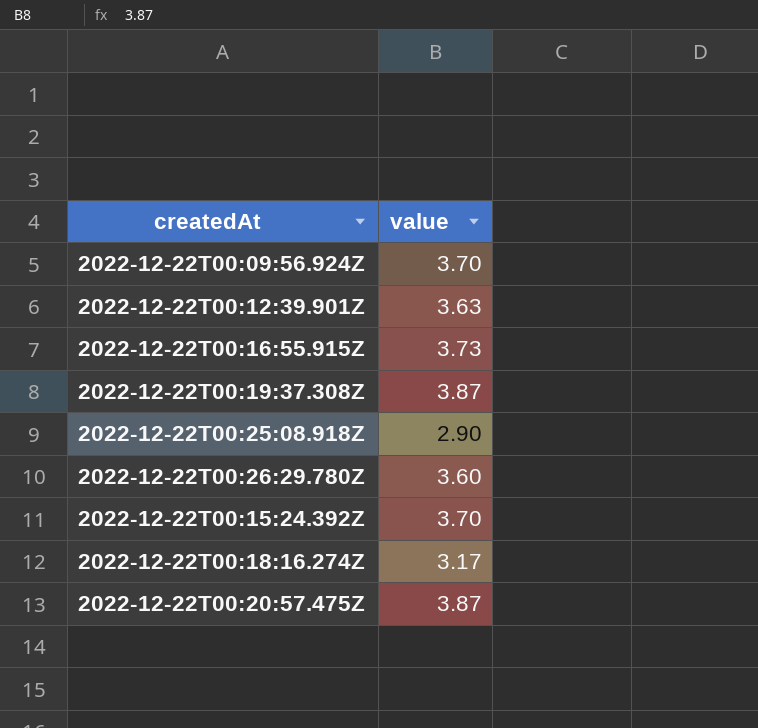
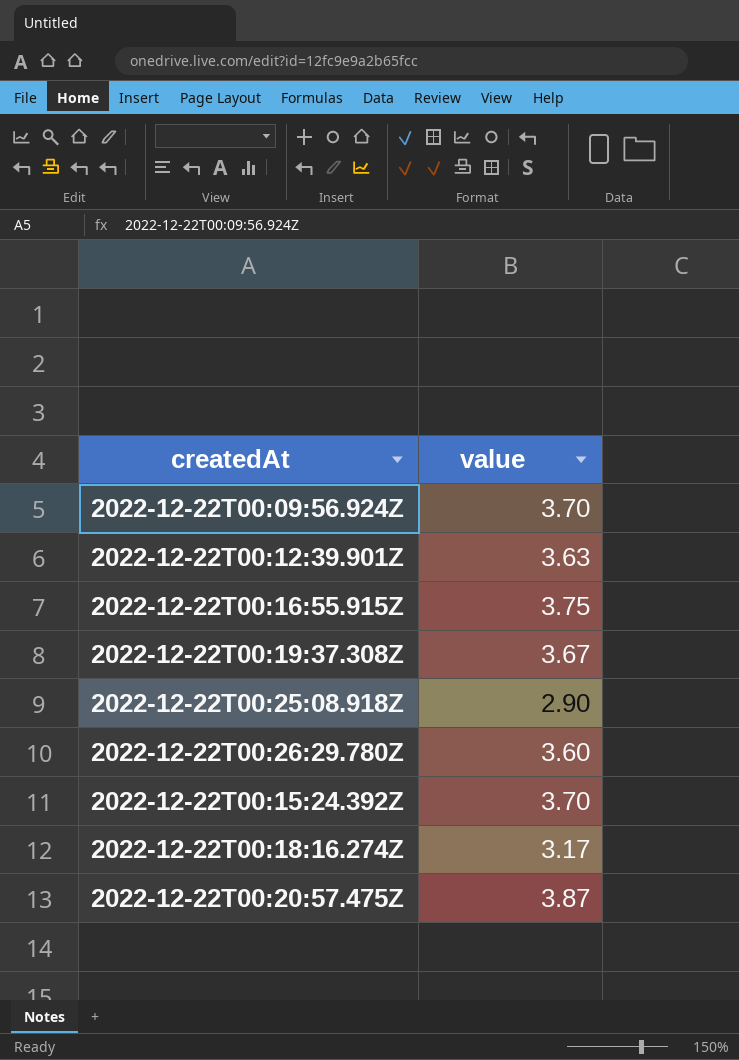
2022-12-22T00:16:55.915Z | value: 3.73 -> 3.75
2022-12-22T00:19:37.308Z | value: 3.87 -> 3.67

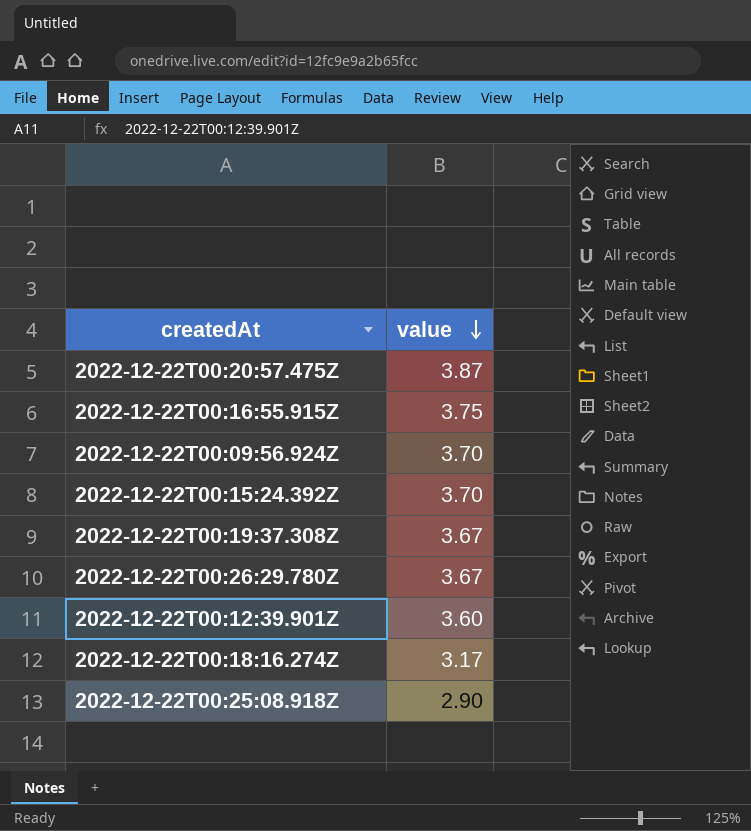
row order: none -> value descending
2022-12-22T00:26:29.780Z | value: 3.60 -> 3.67
2022-12-22T00:12:39.901Z | value: 3.63 -> 3.60

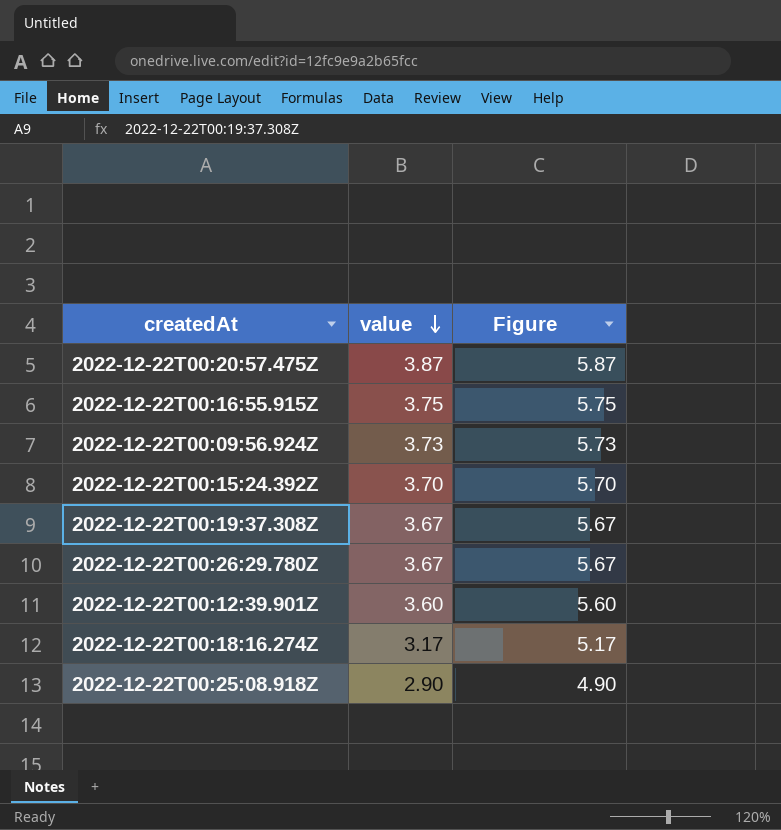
column Figure | formula: none -> [value] + 2
2022-12-22T00:09:56.924Z | value: 3.70 -> 3.73

